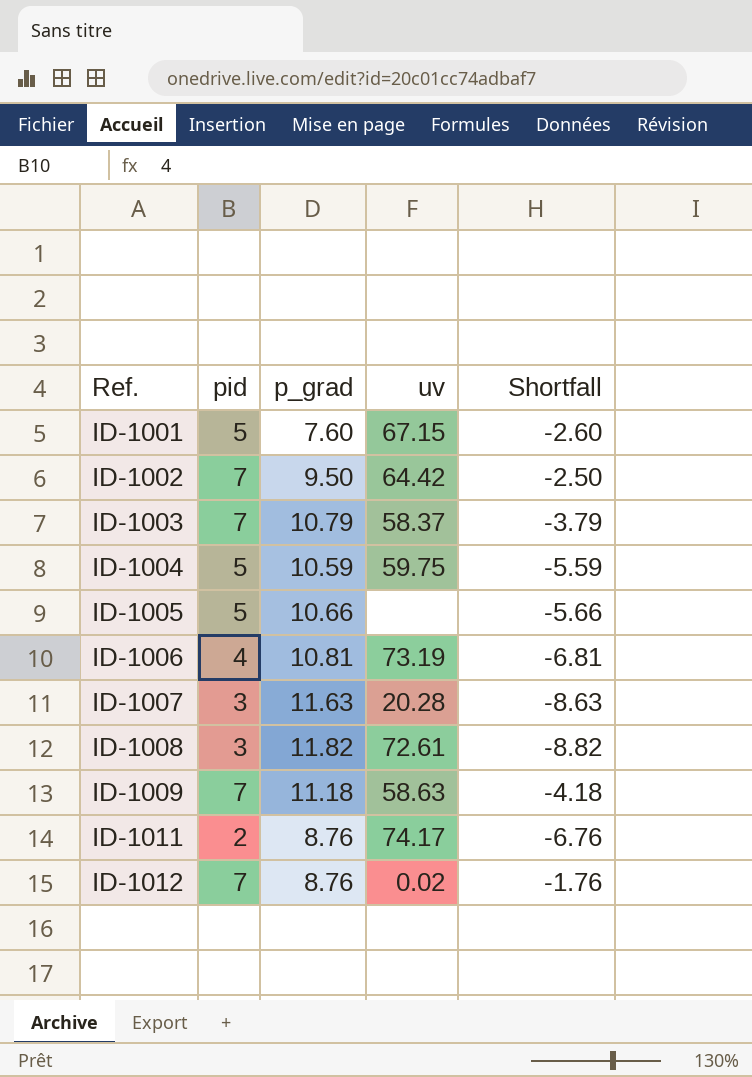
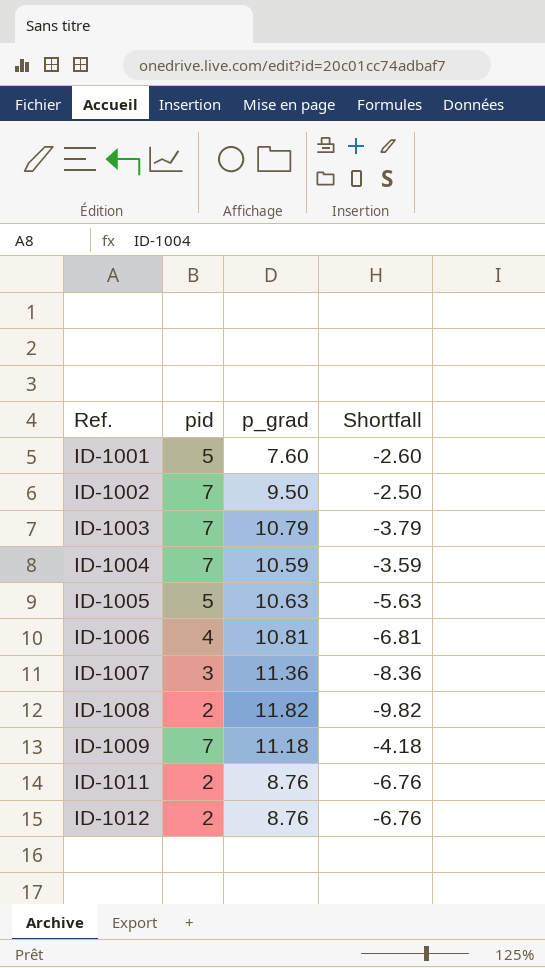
column uv | position: 4 -> none
ID-1004 | pid: 5 -> 7
ID-1004 | Shortfall: -5.59 -> -3.59
ID-1005 | p_grad: 10.66 -> 10.63
ID-1005 | Shortfall: -5.66 -> -5.63
ID-1007 | p_grad: 11.63 -> 11.36
ID-1007 | Shortfall: -8.63 -> -8.36
ID-1008 | pid: 3 -> 2
ID-1008 | Shortfall: -8.82 -> -9.82
ID-1012 | pid: 7 -> 2
ID-1012 | Shortfall: -1.76 -> -6.76

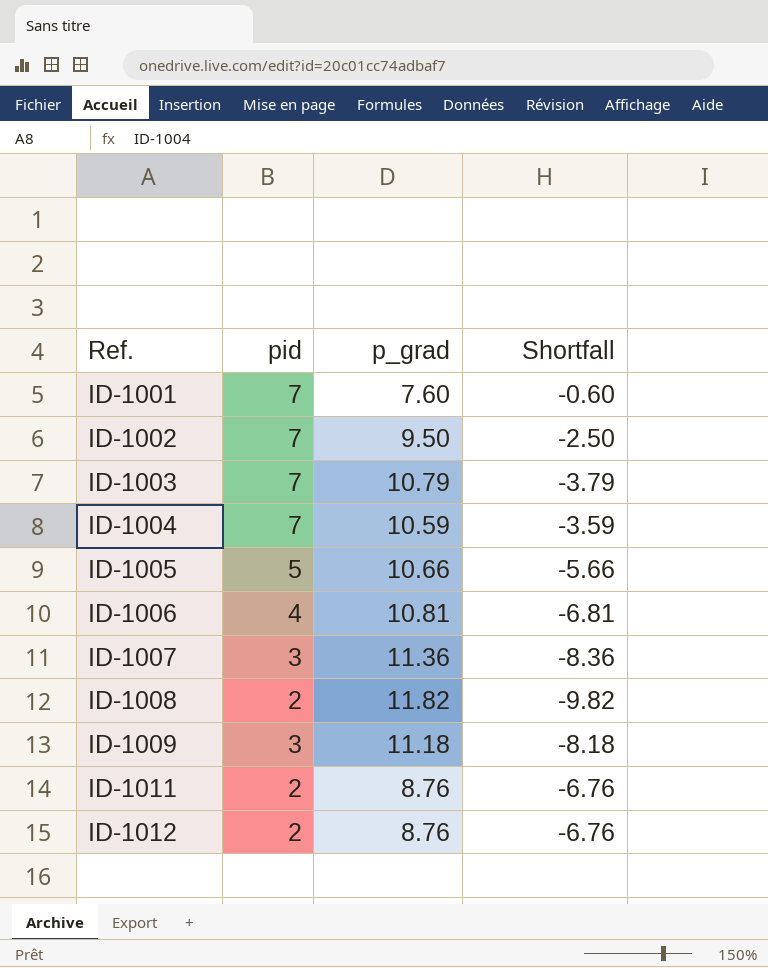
ID-1001 | pid: 5 -> 7
ID-1001 | Shortfall: -2.60 -> -0.60
ID-1005 | p_grad: 10.63 -> 10.66
ID-1005 | Shortfall: -5.63 -> -5.66
ID-1009 | pid: 7 -> 3
ID-1009 | Shortfall: -4.18 -> -8.18

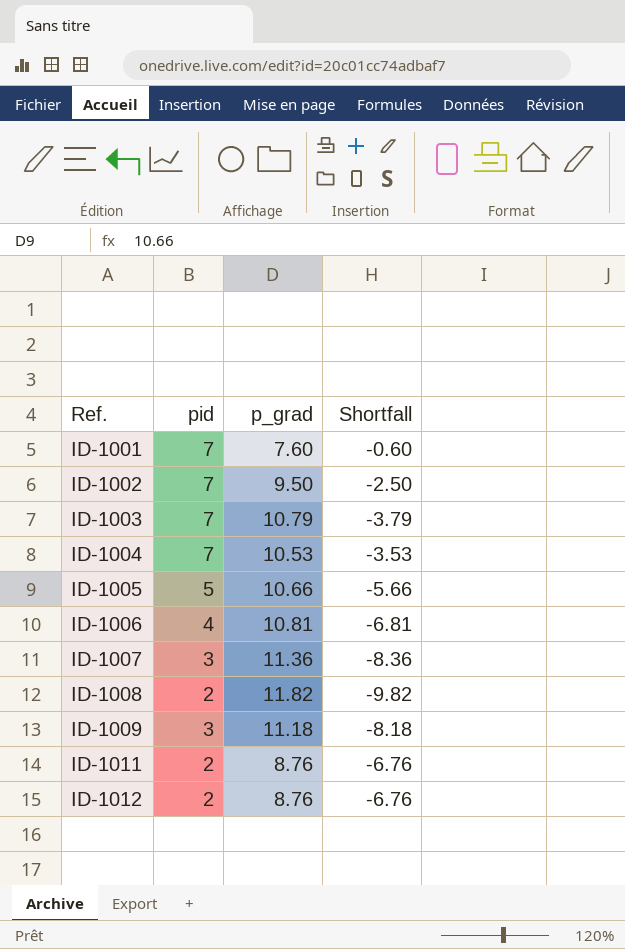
ID-1004 | p_grad: 10.59 -> 10.53
ID-1004 | Shortfall: -3.59 -> -3.53

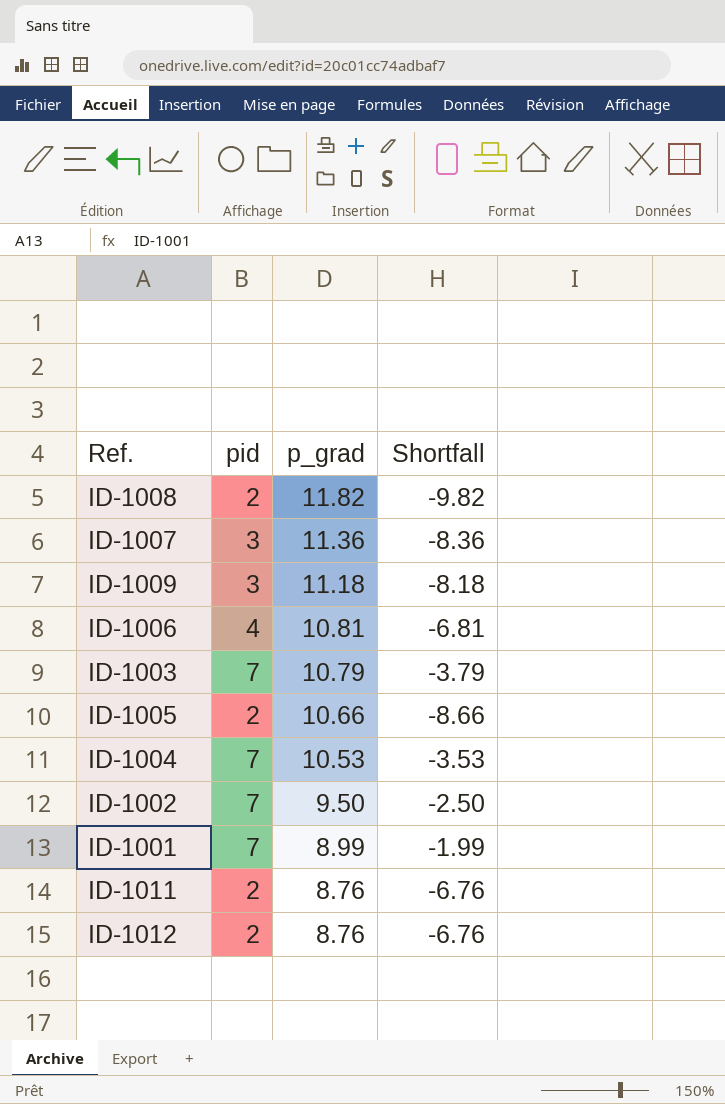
row order: Ref. ascending -> p_grad descending
ID-1005 | pid: 5 -> 2
ID-1005 | Shortfall: -5.66 -> -8.66
ID-1001 | p_grad: 7.60 -> 8.99
ID-1001 | Shortfall: -0.60 -> -1.99

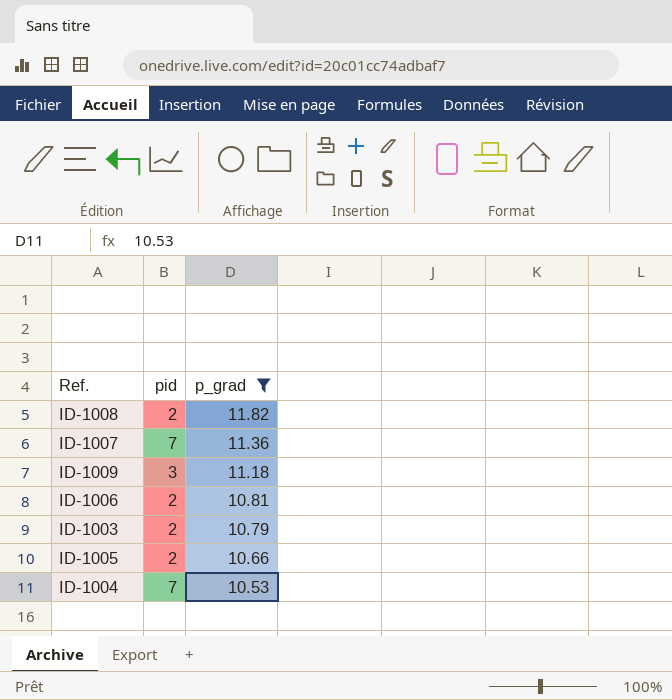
filter: none -> p_grad >= 10.53
column Shortfall | formula: [pid] - [p_grad] -> none
ID-1007 | pid: 3 -> 7
ID-1006 | pid: 4 -> 2
ID-1003 | pid: 7 -> 2

